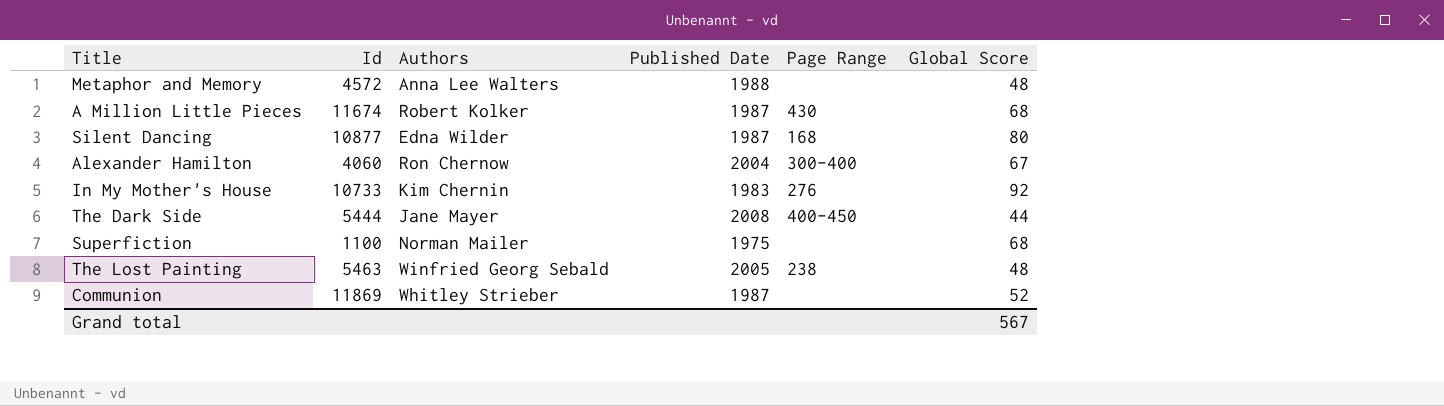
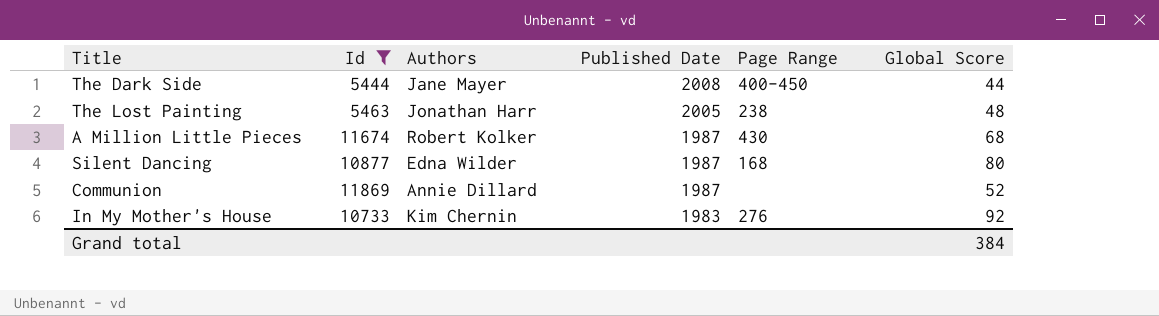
filter: none -> Id >= 5444
row order: none -> Published Date descending
The Lost Painting | Authors: Winfried Georg Sebald -> Jonathan Harr
Communion | Authors: Whitley Strieber -> Annie Dillard
Grand total | Global Score: 567 -> 384

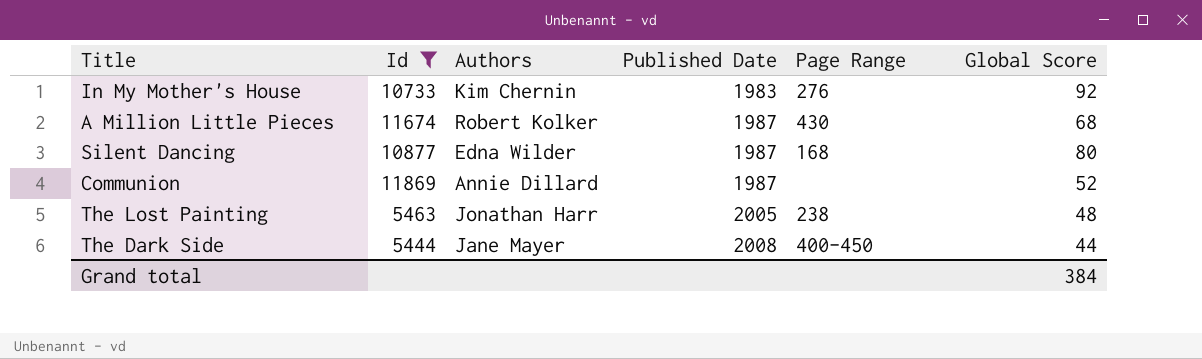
row order: Published Date descending -> Published Date ascending

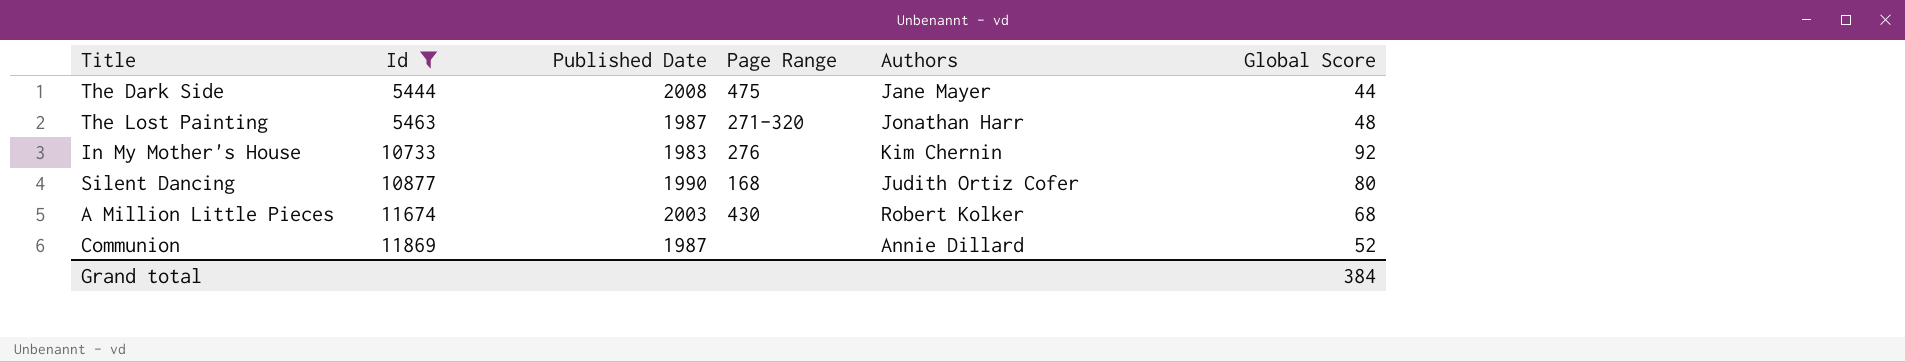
row order: Published Date ascending -> Id ascending
column Authors | position: 3 -> 5
The Dark Side | Page Range: 400-450 -> 475
The Lost Painting | Published Date: 2005 -> 1987
The Lost Painting | Page Range: 238 -> 271-320
Silent Dancing | Published Date: 1987 -> 1990
Silent Dancing | Authors: Edna Wilder -> Judith Ortiz Cofer
A Million Little Pieces | Published Date: 1987 -> 2003

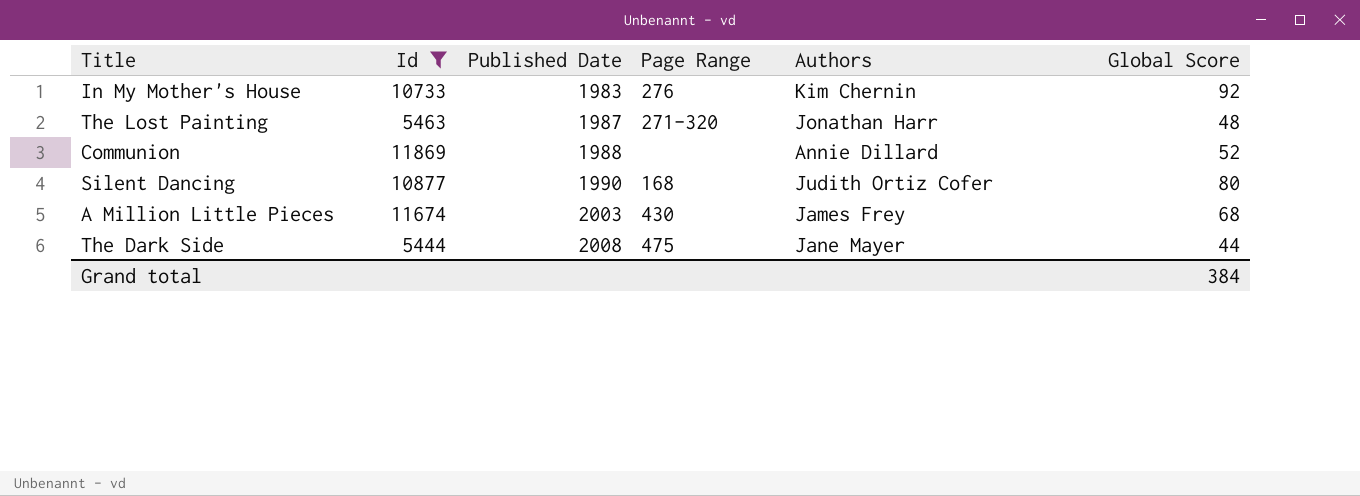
row order: Id ascending -> Published Date ascending
Communion | Published Date: 1987 -> 1988
A Million Little Pieces | Authors: Robert Kolker -> James Frey

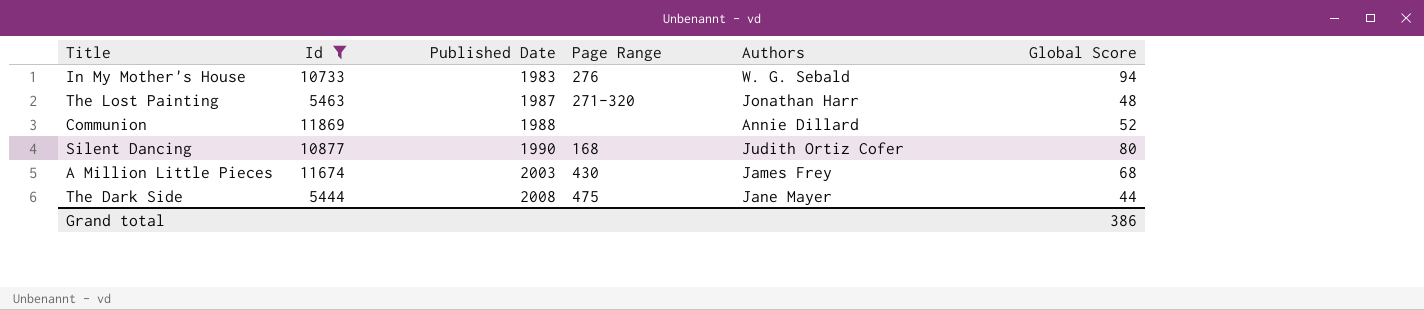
In My Mother's House | Authors: Kim Chernin -> W. G. Sebald
In My Mother's House | Global Score: 92 -> 94
Grand total | Global Score: 384 -> 386

